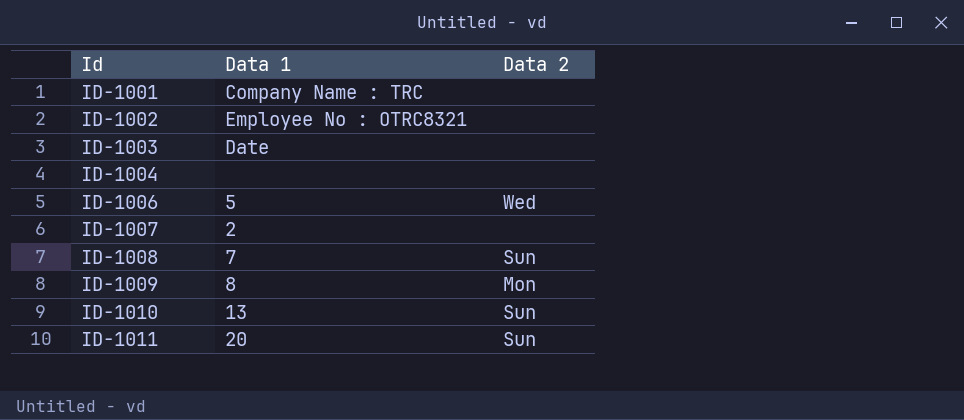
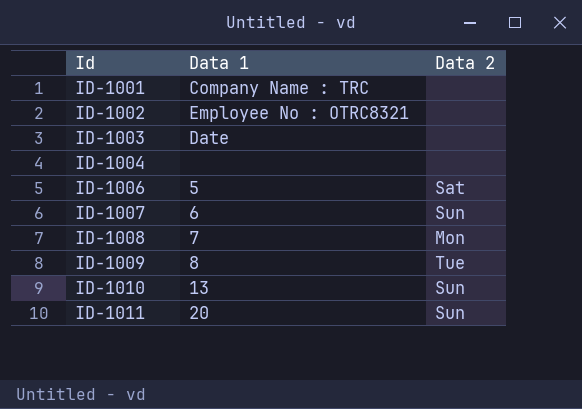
ID-1006 | Data 2: Wed -> Sat
ID-1007 | Data 1: 2 -> 6
ID-1007 | Data 2: none -> Sun
ID-1008 | Data 2: Sun -> Mon
ID-1009 | Data 2: Mon -> Tue

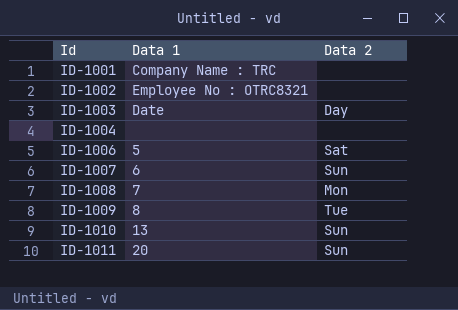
ID-1003 | Data 2: none -> Day

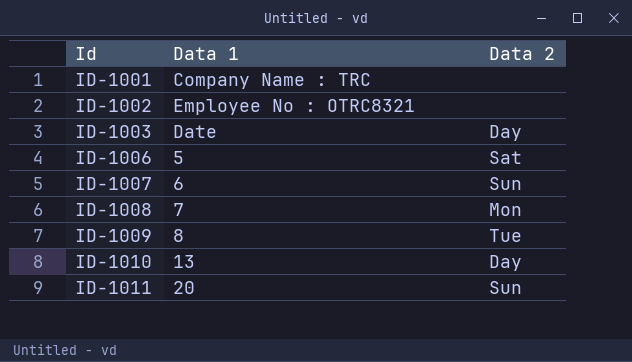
row ID-1004: none | none -> none
ID-1010 | Data 2: Sun -> Day

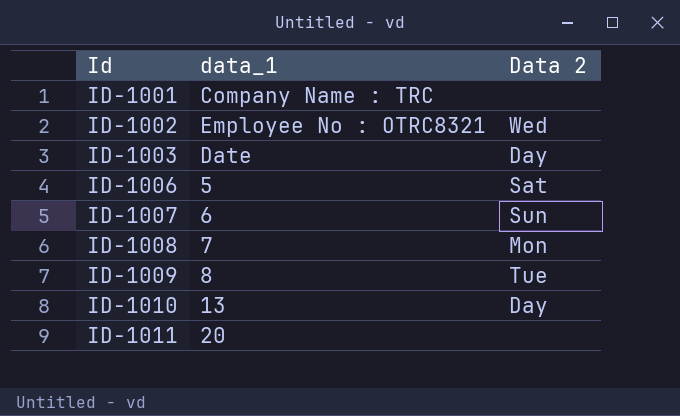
column name: Data 1 -> data_1
ID-1002 | Data 2: none -> Wed
ID-1011 | Data 2: Sun -> none

